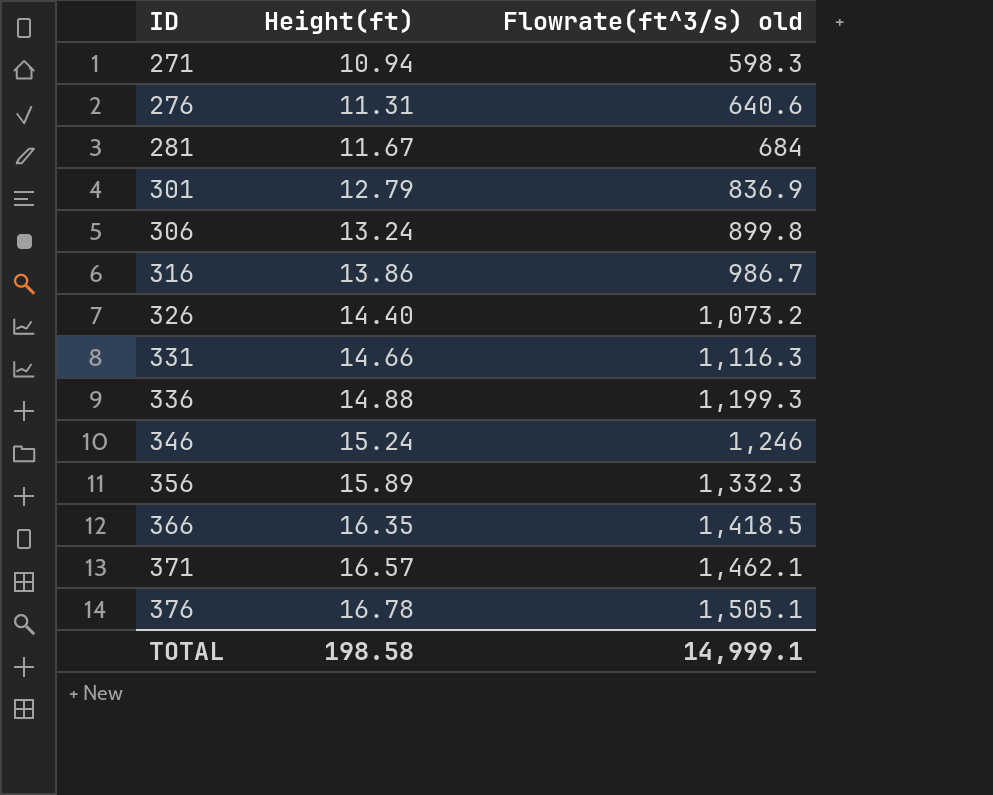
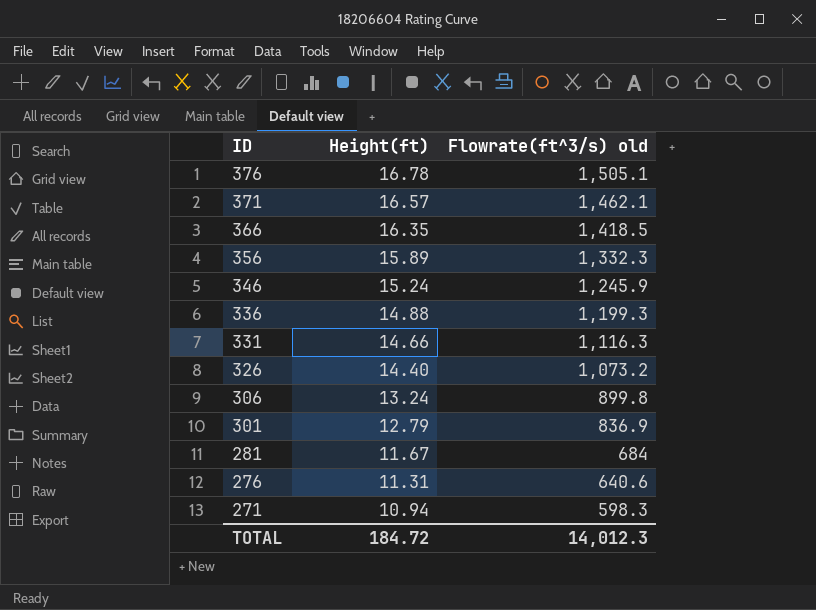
row order: ID ascending -> ID descending
row 316: 13.86 | 986.7 -> none
346 | Flowrate(ft^3/s) old: 1,246 -> 1,245.9
TOTAL | Height(ft): 198.58 -> 184.72
TOTAL | Flowrate(ft^3/s) old: 14,999.1 -> 14,012.3

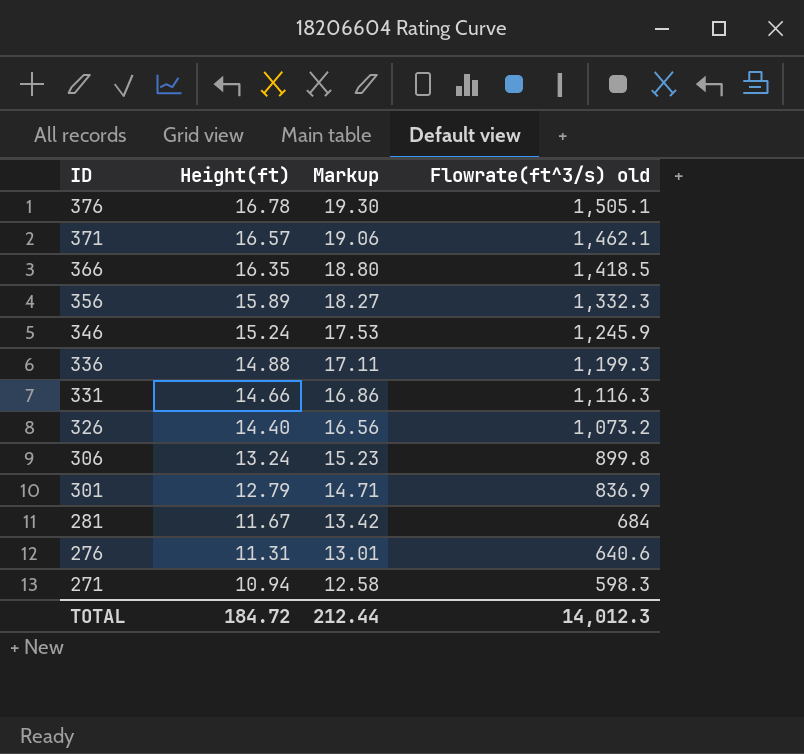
column Markup | formula: none -> [Height(ft)] * 1.15

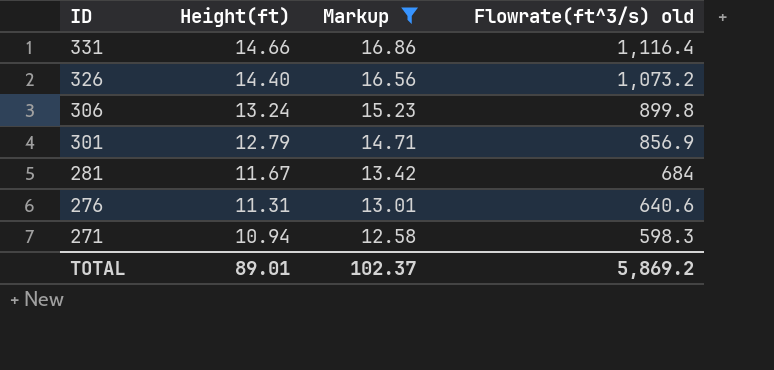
filter: none -> Markup <= 16.86
331 | Flowrate(ft^3/s) old: 1,116.3 -> 1,116.4
301 | Flowrate(ft^3/s) old: 836.9 -> 856.9
TOTAL | Height(ft): 184.72 -> 89.01
TOTAL | Markup: 212.44 -> 102.37
TOTAL | Flowrate(ft^3/s) old: 14,012.3 -> 5,869.2

